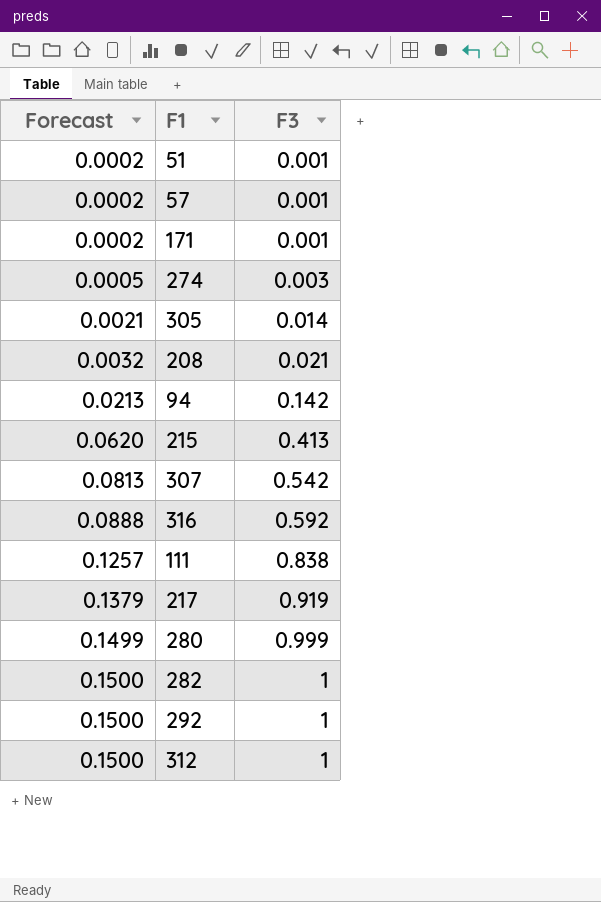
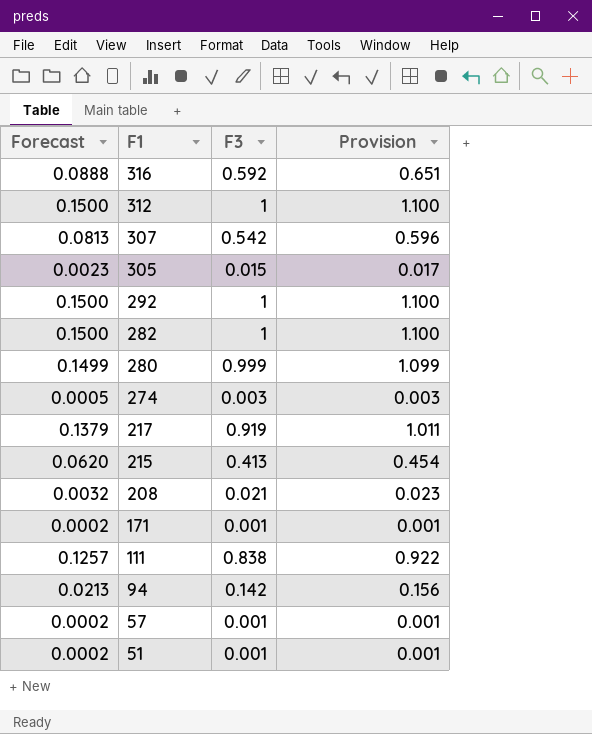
row order: Forecast ascending -> F1 descending
column Provision | formula: none -> [F3] * 1.1
305 | Forecast: 0.0021 -> 0.0023
305 | F3: 0.014 -> 0.015

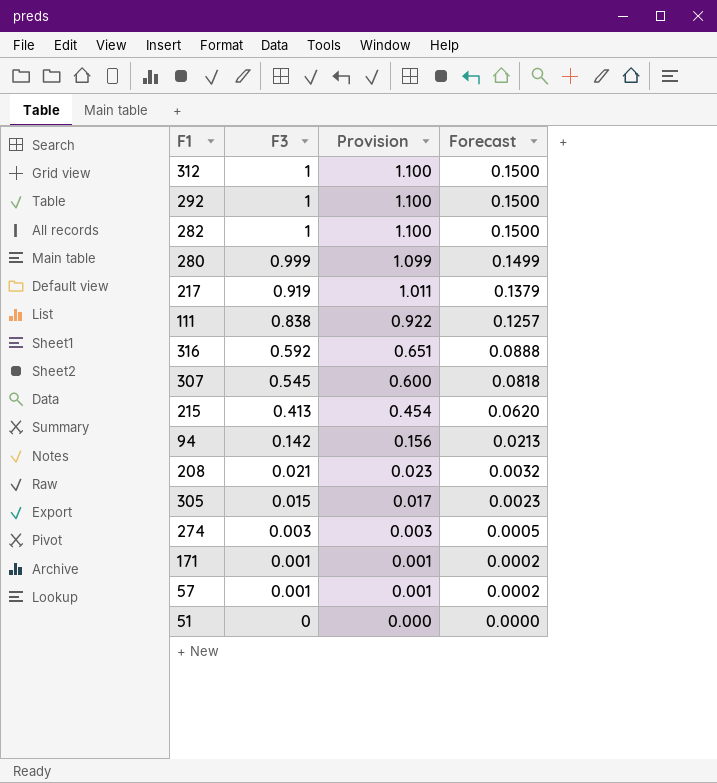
row order: F1 descending -> F3 descending
column Forecast | position: 1 -> 4
307 | F3: 0.542 -> 0.545
307 | Provision: 0.596 -> 0.600
307 | Forecast: 0.0813 -> 0.0818
51 | F3: 0.001 -> 0
51 | Provision: 0.001 -> 0.000
51 | Forecast: 0.0002 -> 0.0000

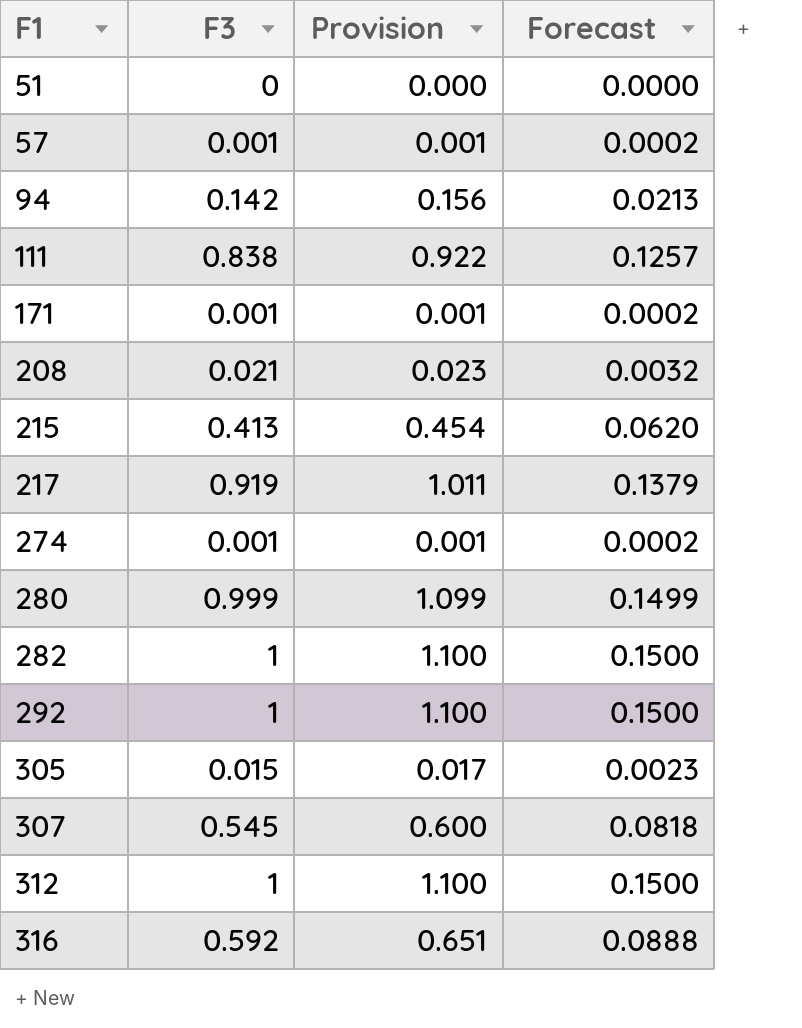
row order: F3 descending -> F1 ascending
274 | F3: 0.003 -> 0.001
274 | Provision: 0.003 -> 0.001
274 | Forecast: 0.0005 -> 0.0002

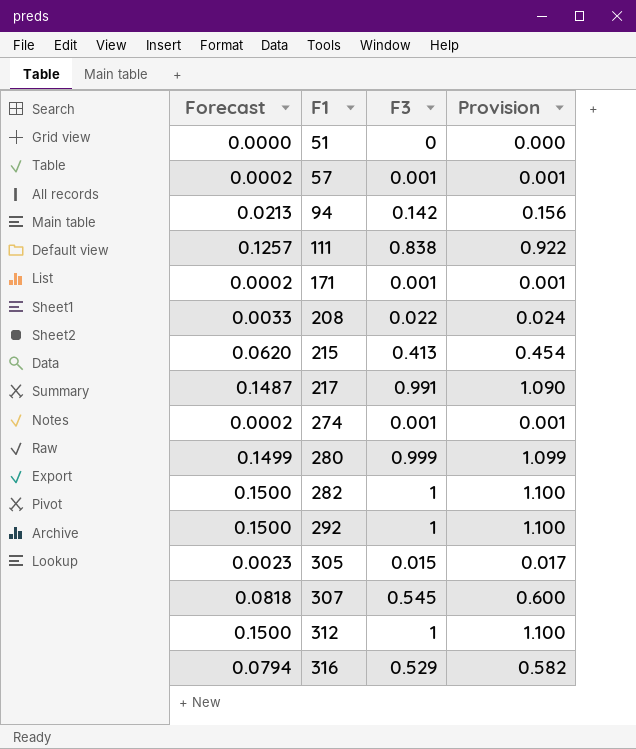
column Forecast | position: 4 -> 1
208 | Forecast: 0.0032 -> 0.0033
208 | F3: 0.021 -> 0.022
208 | Provision: 0.023 -> 0.024
217 | Forecast: 0.1379 -> 0.1487
217 | F3: 0.919 -> 0.991
217 | Provision: 1.011 -> 1.090
316 | Forecast: 0.0888 -> 0.0794
316 | F3: 0.592 -> 0.529
316 | Provision: 0.651 -> 0.582

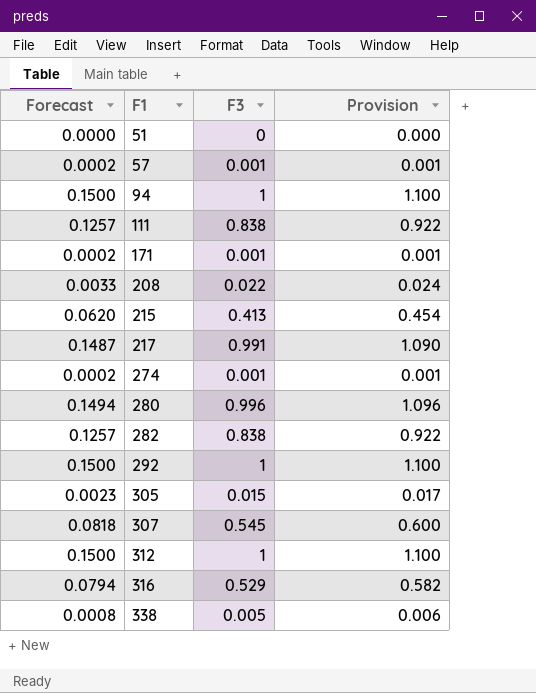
94 | Forecast: 0.0213 -> 0.1500
94 | F3: 0.142 -> 1
94 | Provision: 0.156 -> 1.100
280 | Forecast: 0.1499 -> 0.1494
280 | F3: 0.999 -> 0.996
280 | Provision: 1.099 -> 1.096
282 | Forecast: 0.1500 -> 0.1257
282 | F3: 1 -> 0.838
282 | Provision: 1.100 -> 0.922
row 338: none -> 0.0008 | 0.005 | 0.006

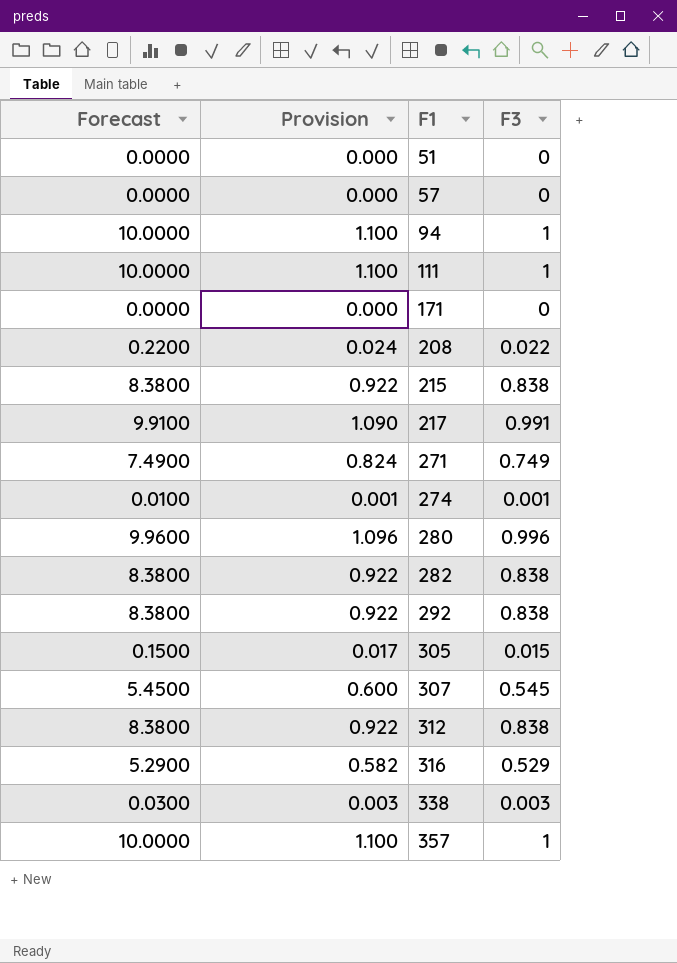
column Forecast | formula: [F3] * 0.15 -> [F3] * 10
column Provision | position: 4 -> 2
57 | Provision: 0.001 -> 0.000
57 | F3: 0.001 -> 0
111 | Provision: 0.922 -> 1.100
111 | F3: 0.838 -> 1
171 | Provision: 0.001 -> 0.000
171 | F3: 0.001 -> 0
215 | Provision: 0.454 -> 0.922
215 | F3: 0.413 -> 0.838
row 271: none -> 7.4900 | 0.824 | 0.749
292 | Provision: 1.100 -> 0.922
292 | F3: 1 -> 0.838
312 | Provision: 1.100 -> 0.922
312 | F3: 1 -> 0.838
338 | Provision: 0.006 -> 0.003
338 | F3: 0.005 -> 0.003
row 357: none -> 10.0000 | 1.100 | 1

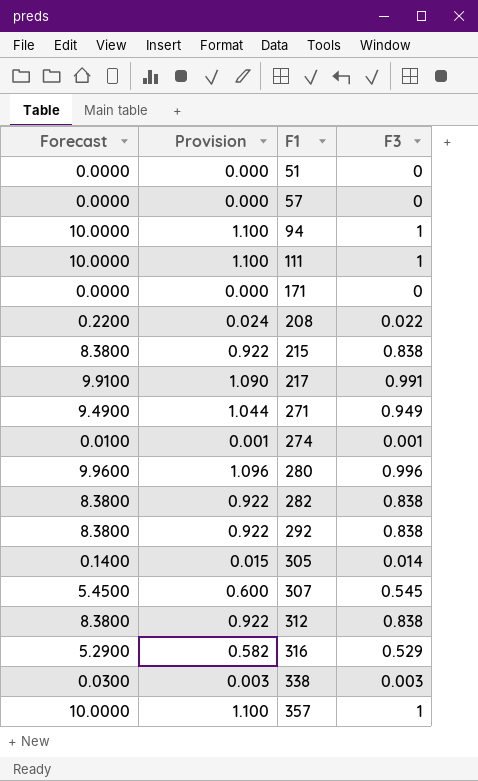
271 | Forecast: 7.4900 -> 9.4900
271 | Provision: 0.824 -> 1.044
271 | F3: 0.749 -> 0.949
305 | Forecast: 0.1500 -> 0.1400
305 | Provision: 0.017 -> 0.015
305 | F3: 0.015 -> 0.014

